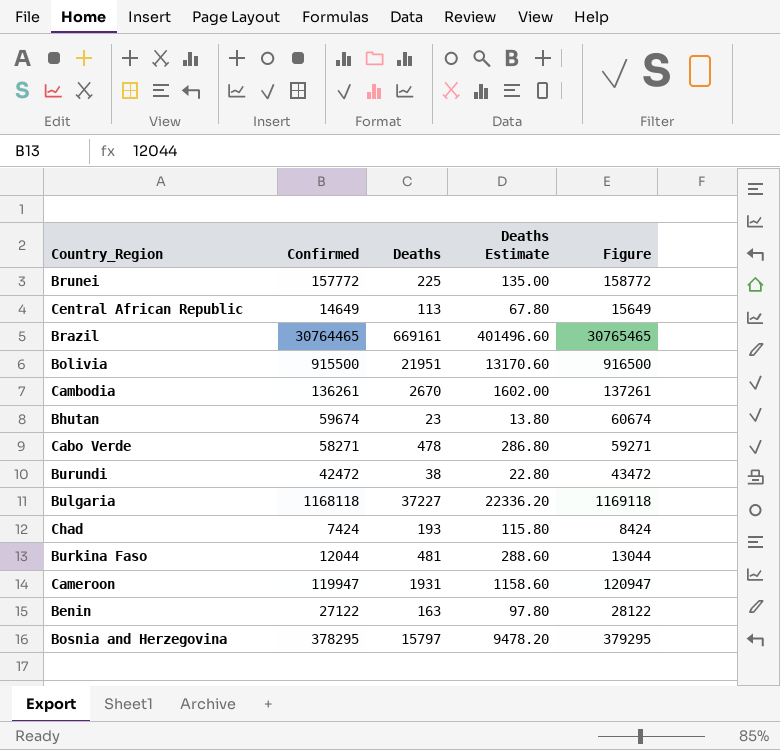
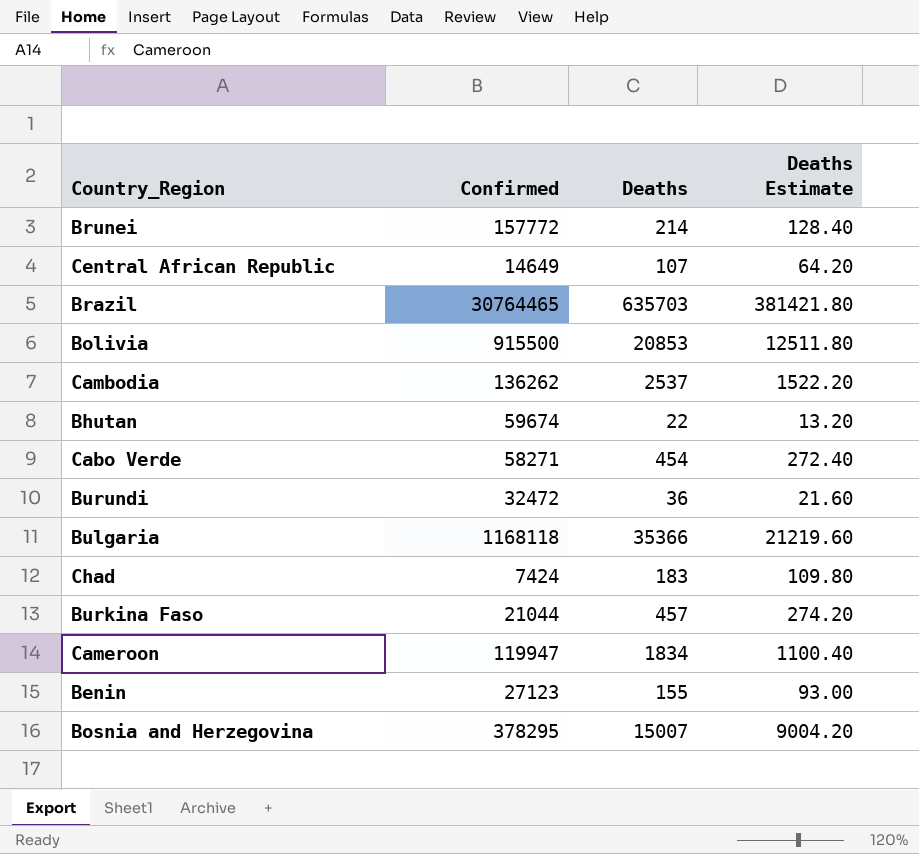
column Figure | formula: [Confirmed] + 1000 -> none
Brunei | Deaths: 225 -> 214
Brunei | Deaths Estimate: 135.00 -> 128.40
Central African Republic | Deaths: 113 -> 107
Central African Republic | Deaths Estimate: 67.80 -> 64.20
Brazil | Deaths: 669161 -> 635703
Brazil | Deaths Estimate: 401496.60 -> 381421.80
Bolivia | Deaths: 21951 -> 20853
Bolivia | Deaths Estimate: 13170.60 -> 12511.80
Cambodia | Confirmed: 136261 -> 136262
Cambodia | Deaths: 2670 -> 2537
Cambodia | Deaths Estimate: 1602.00 -> 1522.20
Bhutan | Deaths: 23 -> 22
Bhutan | Deaths Estimate: 13.80 -> 13.20
Cabo Verde | Deaths: 478 -> 454
Cabo Verde | Deaths Estimate: 286.80 -> 272.40
Burundi | Confirmed: 42472 -> 32472
Burundi | Deaths: 38 -> 36
Burundi | Deaths Estimate: 22.80 -> 21.60
Bulgaria | Deaths: 37227 -> 35366
Bulgaria | Deaths Estimate: 22336.20 -> 21219.60
Chad | Deaths: 193 -> 183
Chad | Deaths Estimate: 115.80 -> 109.80
Burkina Faso | Confirmed: 12044 -> 21044
Burkina Faso | Deaths: 481 -> 457
Burkina Faso | Deaths Estimate: 288.60 -> 274.20
Cameroon | Deaths: 1931 -> 1834
Cameroon | Deaths Estimate: 1158.60 -> 1100.40
Benin | Confirmed: 27122 -> 27123
Benin | Deaths: 163 -> 155
Benin | Deaths Estimate: 97.80 -> 93.00
Bosnia and Herzegovina | Deaths: 15797 -> 15007
Bosnia and Herzegovina | Deaths Estimate: 9478.20 -> 9004.20

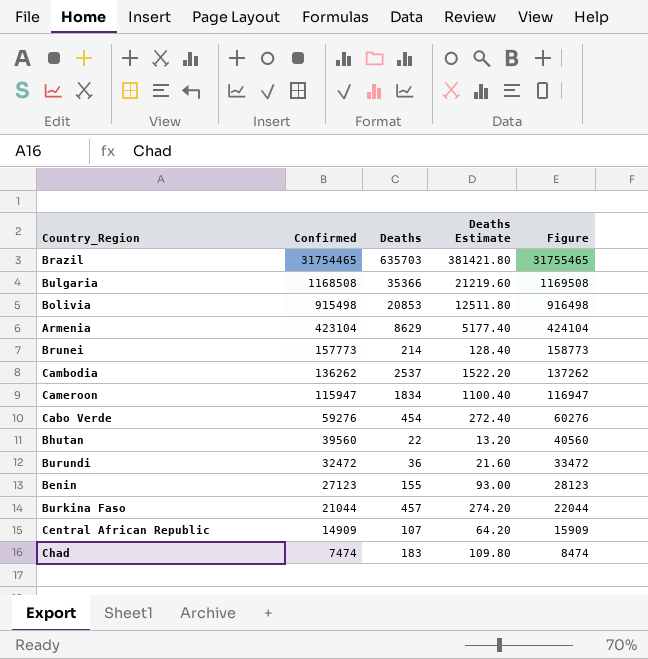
row order: none -> Confirmed descending
column Figure | formula: none -> [Confirmed] + 1000
row Bosnia and Herzegovina: 378295 | 15007 | 9004.20 -> none
Brazil | Confirmed: 30764465 -> 31754465
Bulgaria | Confirmed: 1168118 -> 1168508
Bolivia | Confirmed: 915500 -> 915498
row Armenia: none -> 423104 | 8629 | 5177.40 | 424104
Brunei | Confirmed: 157772 -> 157773
Cameroon | Confirmed: 119947 -> 115947
Cabo Verde | Confirmed: 58271 -> 59276
Bhutan | Confirmed: 59674 -> 39560
Central African Republic | Confirmed: 14649 -> 14909
Chad | Confirmed: 7424 -> 7474

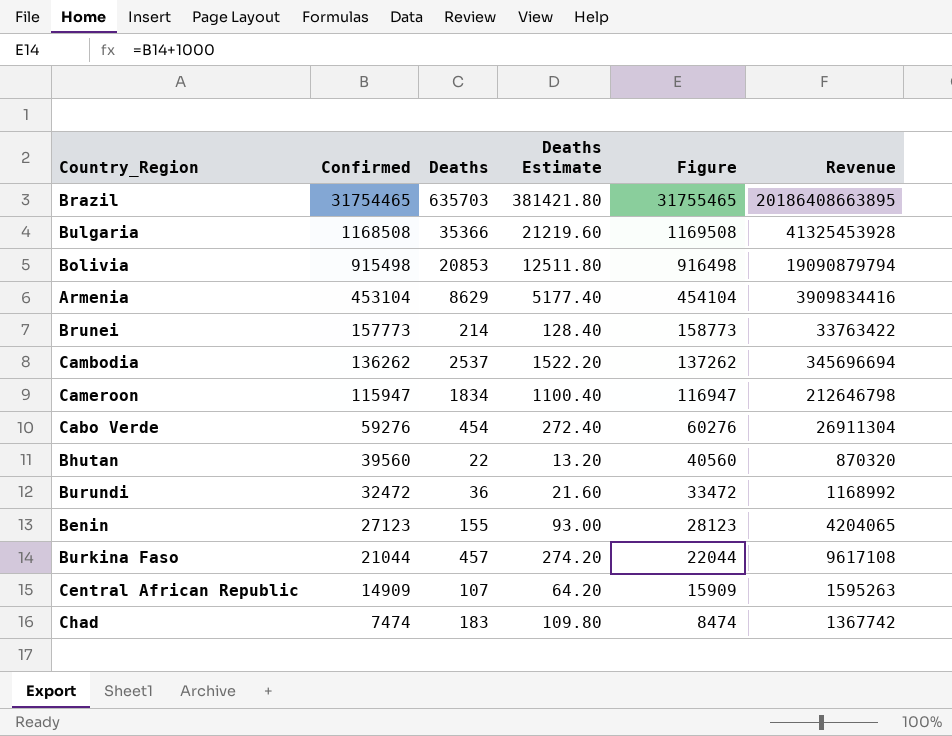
column Revenue | formula: none -> [Confirmed] * [Deaths]
Armenia | Confirmed: 423104 -> 453104
Armenia | Figure: 424104 -> 454104

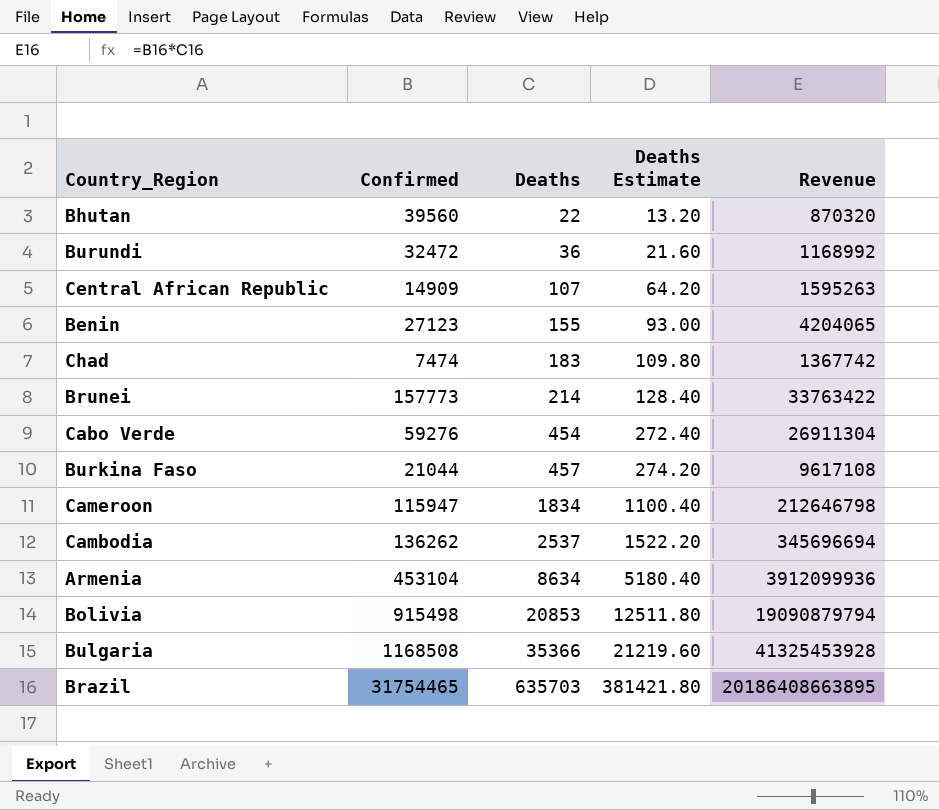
row order: Confirmed descending -> Deaths ascending
column Figure | formula: [Confirmed] + 1000 -> none
Armenia | Deaths: 8629 -> 8634
Armenia | Deaths Estimate: 5177.40 -> 5180.40
Armenia | Revenue: 3909834416 -> 3912099936

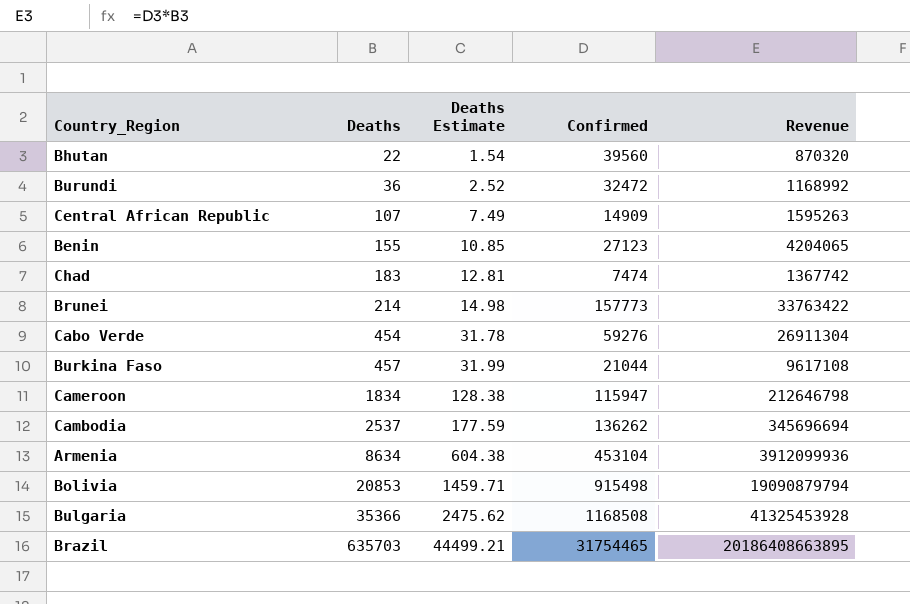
column Deaths Estimate | formula: [Deaths] * 0.6 -> [Deaths] * 0.07
column Confirmed | position: 2 -> 4

